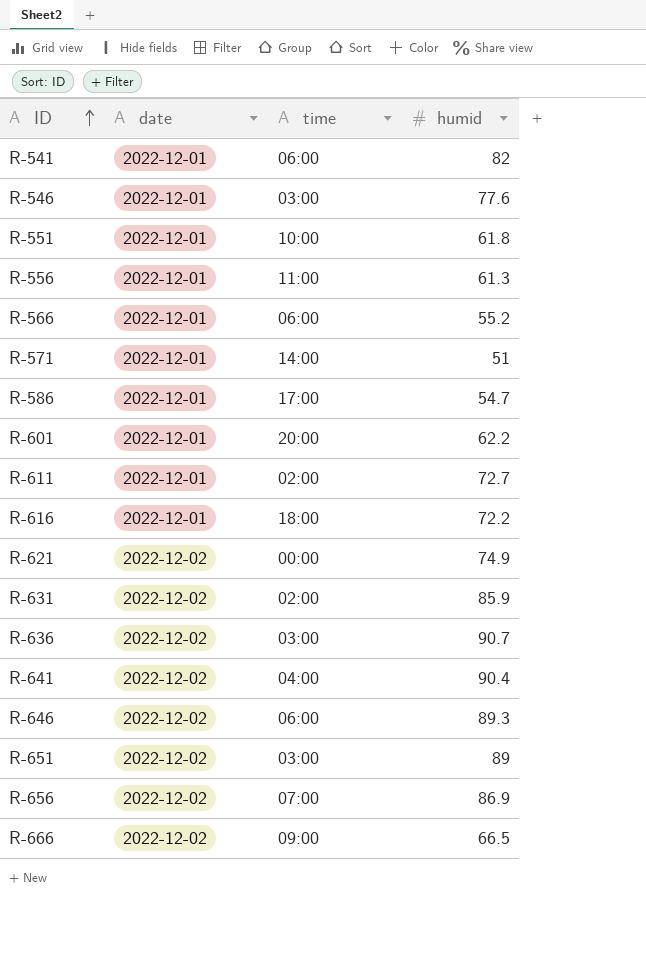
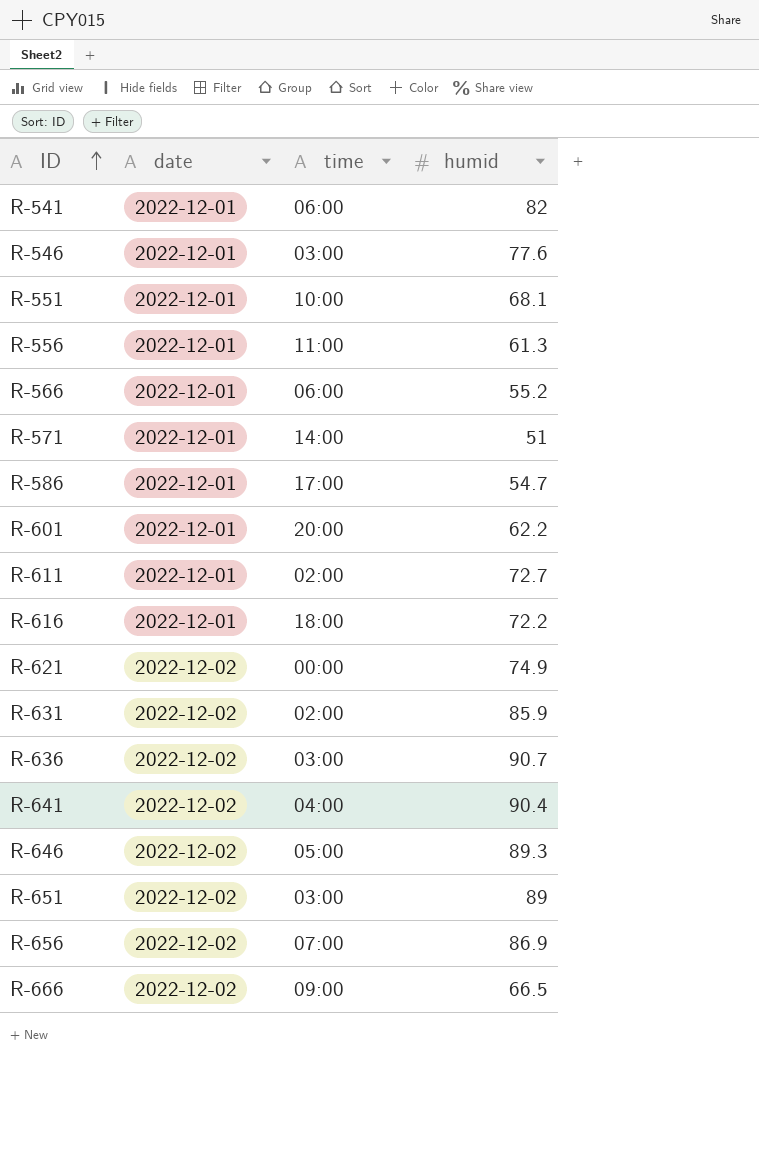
R-551 | humid: 61.8 -> 68.1
R-646 | time: 06:00 -> 05:00

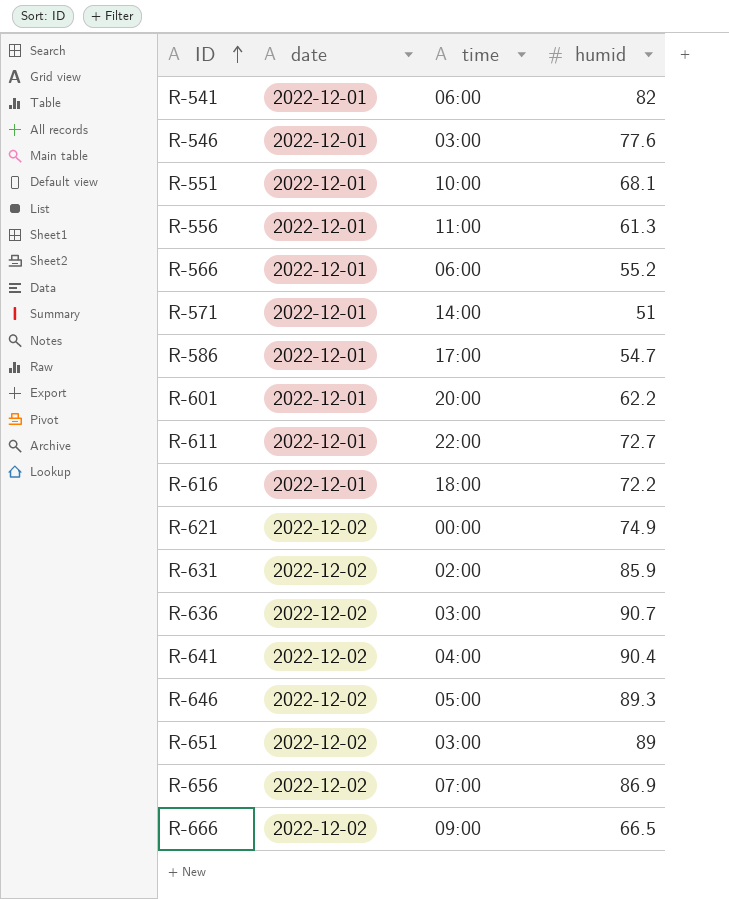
R-611 | time: 02:00 -> 22:00

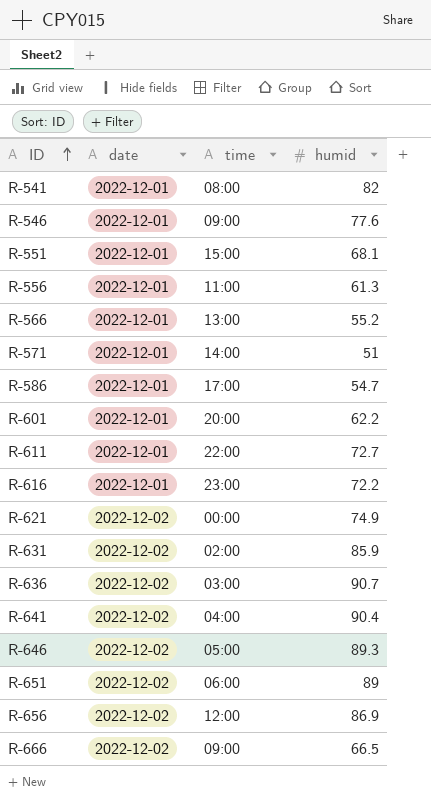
R-541 | time: 06:00 -> 08:00
R-546 | time: 03:00 -> 09:00
R-551 | time: 10:00 -> 15:00
R-566 | time: 06:00 -> 13:00
R-616 | time: 18:00 -> 23:00
R-651 | time: 03:00 -> 06:00
R-656 | time: 07:00 -> 12:00

